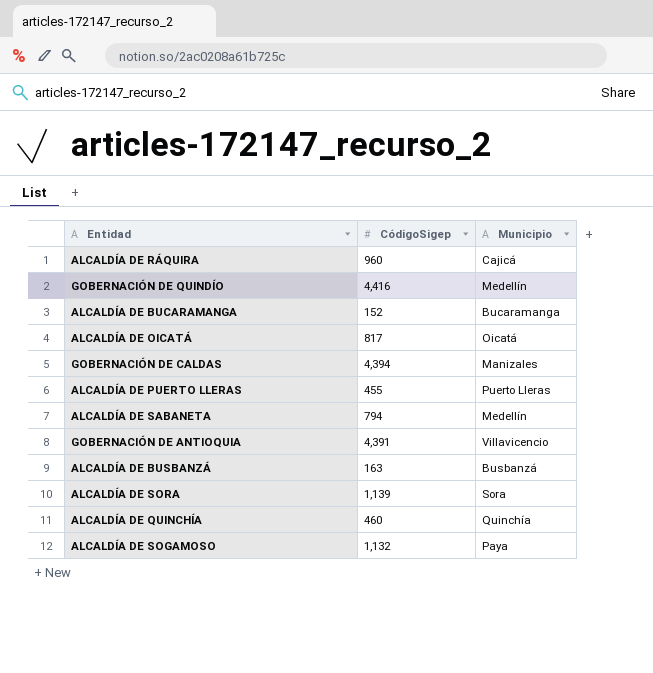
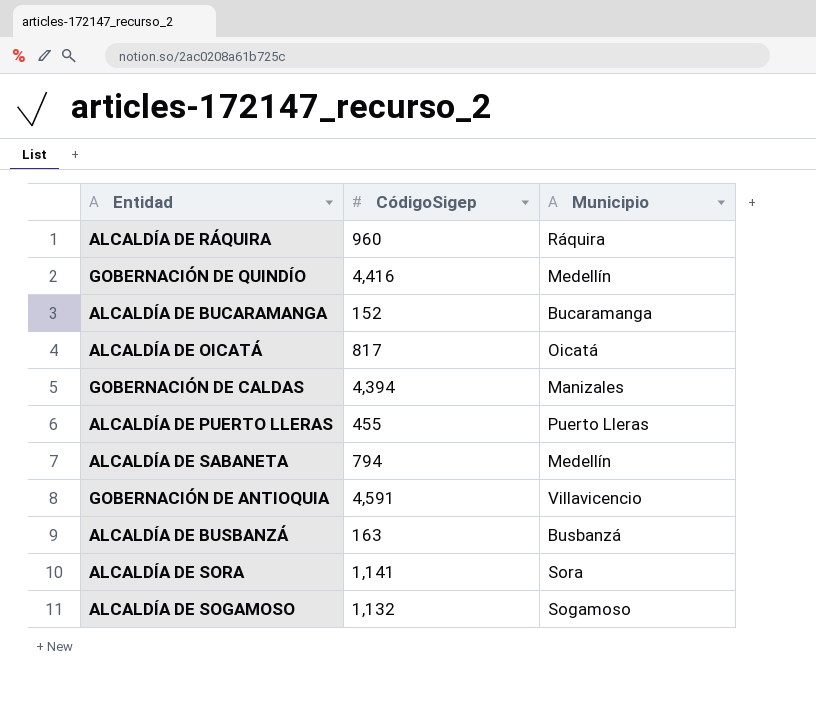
row ALCALDÍA DE QUINCHÍA: 460 | Quinchía -> none
ALCALDÍA DE RÁQUIRA | Municipio: Cajicá -> Ráquira
GOBERNACIÓN DE ANTIOQUIA | CódigoSigep: 4,391 -> 4,591
ALCALDÍA DE SORA | CódigoSigep: 1,139 -> 1,141
ALCALDÍA DE SOGAMOSO | Municipio: Paya -> Sogamoso

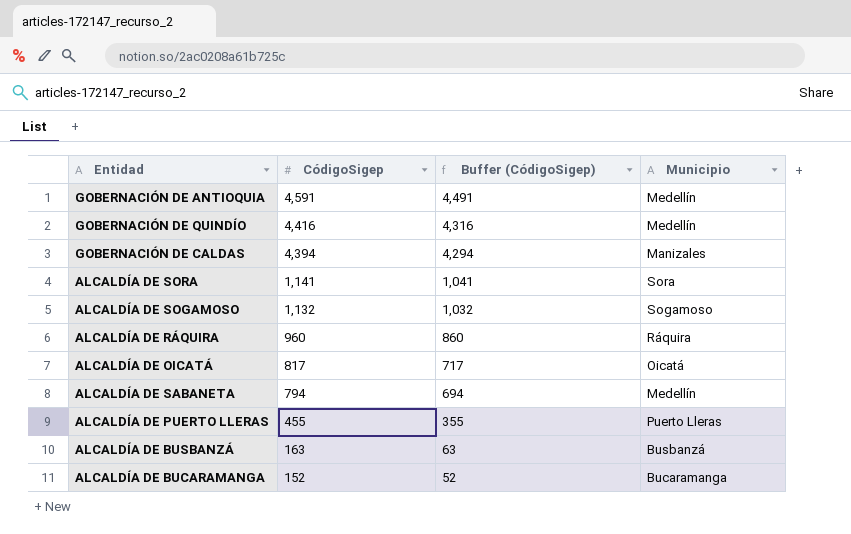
row order: none -> CódigoSigep descending
column Buffer (CódigoSigep) | formula: none -> [CódigoSigep] - 100
GOBERNACIÓN DE ANTIOQUIA | Municipio: Villavicencio -> Medellín

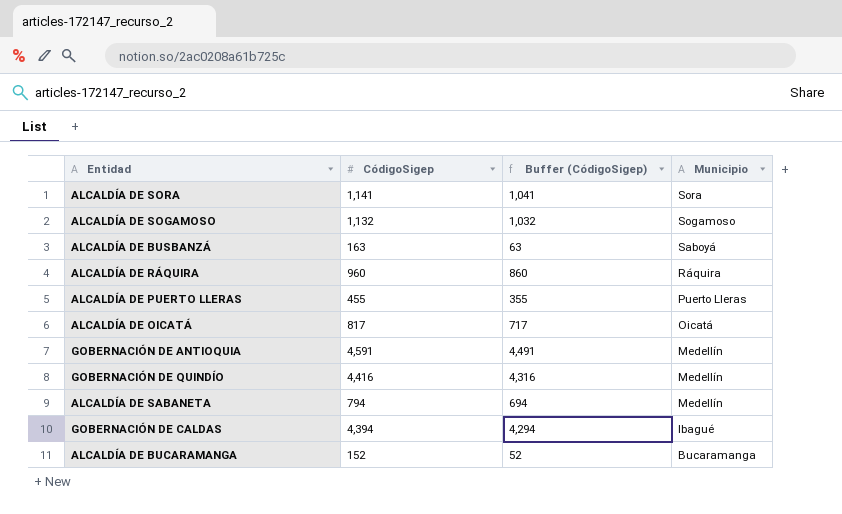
row order: CódigoSigep descending -> Municipio descending
ALCALDÍA DE BUSBANZÁ | Municipio: Busbanzá -> Saboyá
GOBERNACIÓN DE CALDAS | Municipio: Manizales -> Ibagué

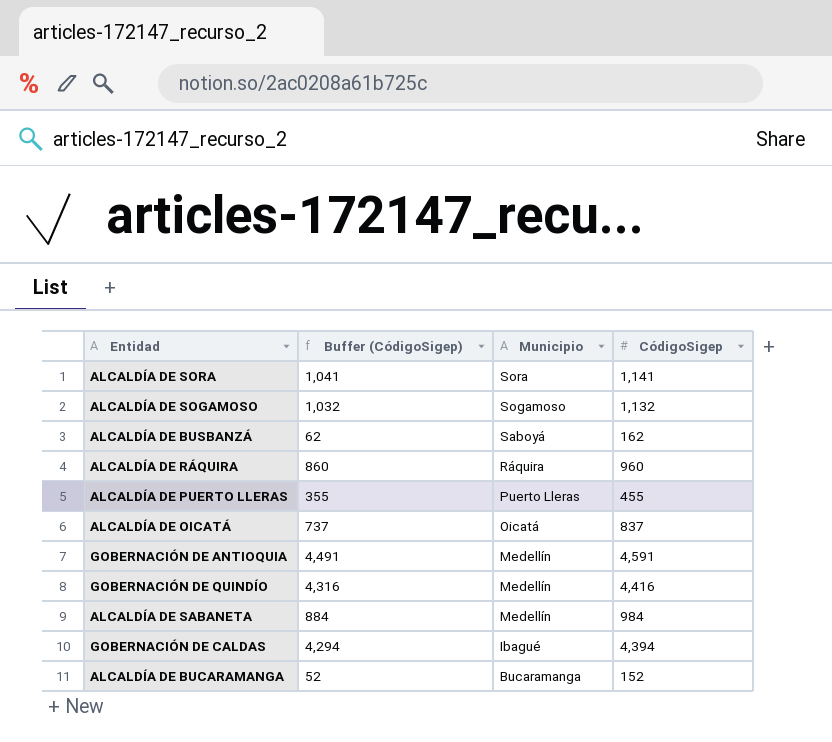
column CódigoSigep | position: 2 -> 4
ALCALDÍA DE BUSBANZÁ | Buffer (CódigoSigep): 63 -> 62
ALCALDÍA DE BUSBANZÁ | CódigoSigep: 163 -> 162
ALCALDÍA DE OICATÁ | Buffer (CódigoSigep): 717 -> 737
ALCALDÍA DE OICATÁ | CódigoSigep: 817 -> 837
ALCALDÍA DE SABANETA | Buffer (CódigoSigep): 694 -> 884
ALCALDÍA DE SABANETA | CódigoSigep: 794 -> 984

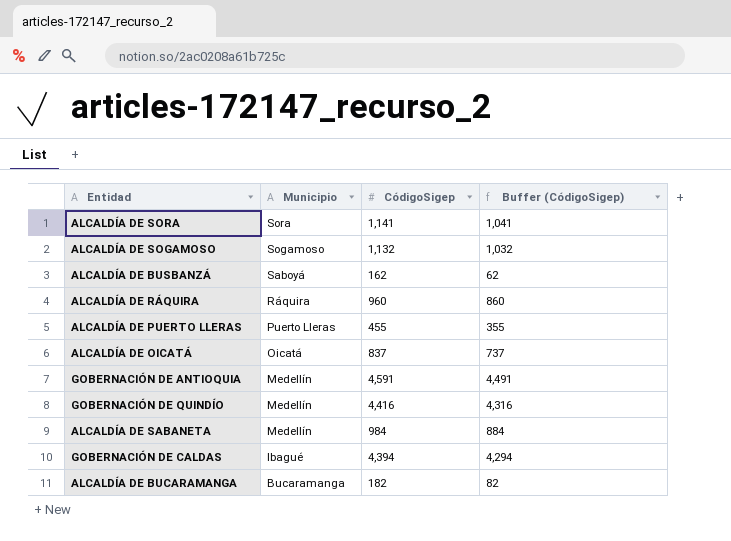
column Buffer (CódigoSigep) | position: 2 -> 4
ALCALDÍA DE BUCARAMANGA | CódigoSigep: 152 -> 182
ALCALDÍA DE BUCARAMANGA | Buffer (CódigoSigep): 52 -> 82

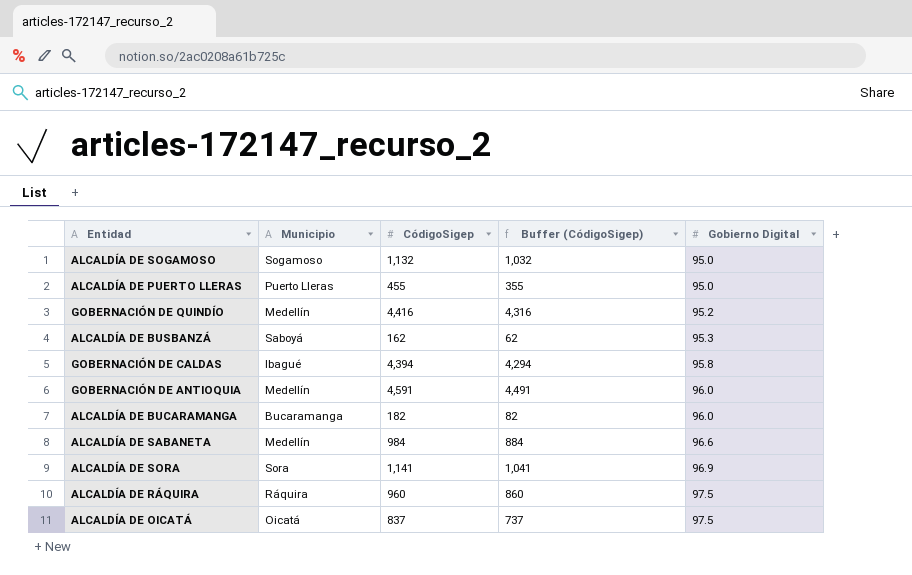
row order: Municipio descending -> Gobierno Digital ascending
column Gobierno Digital | position: none -> 5

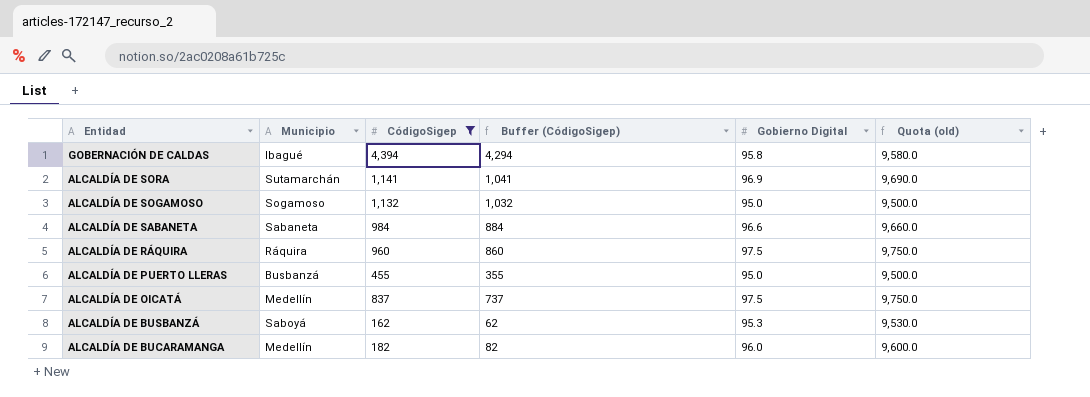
filter: none -> CódigoSigep <= 4,394
row order: Gobierno Digital ascending -> Entidad descending
column Quota (old) | formula: none -> [Gobierno Digital] * 100
ALCALDÍA DE SORA | Municipio: Sora -> Sutamarchán
ALCALDÍA DE SABANETA | Municipio: Medellín -> Sabaneta
ALCALDÍA DE PUERTO LLERAS | Municipio: Puerto Lleras -> Busbanzá
ALCALDÍA DE OICATÁ | Municipio: Oicatá -> Medellín
ALCALDÍA DE BUCARAMANGA | Municipio: Bucaramanga -> Medellín

